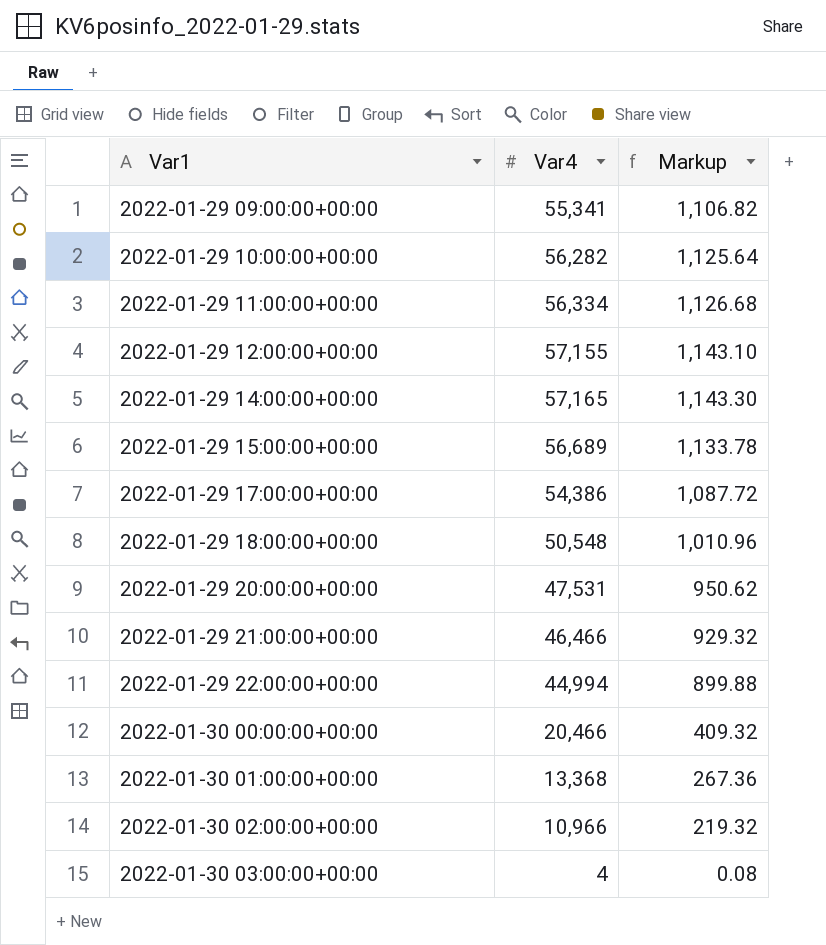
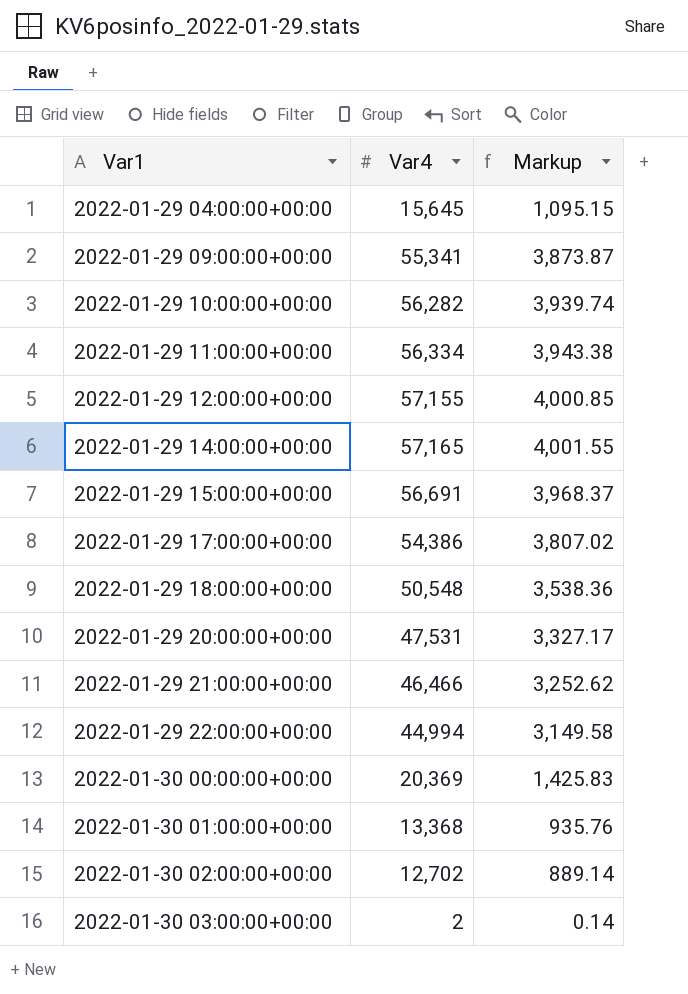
column Markup | formula: [Var4] * 0.02 -> [Var4] * 0.07
row 2022-01-29 04:00:00+00:00: none -> 15,645 | 1,095.15
2022-01-29 15:00:00+00:00 | Var4: 56,689 -> 56,691
2022-01-30 00:00:00+00:00 | Var4: 20,466 -> 20,369
2022-01-30 02:00:00+00:00 | Var4: 10,966 -> 12,702
2022-01-30 03:00:00+00:00 | Var4: 4 -> 2

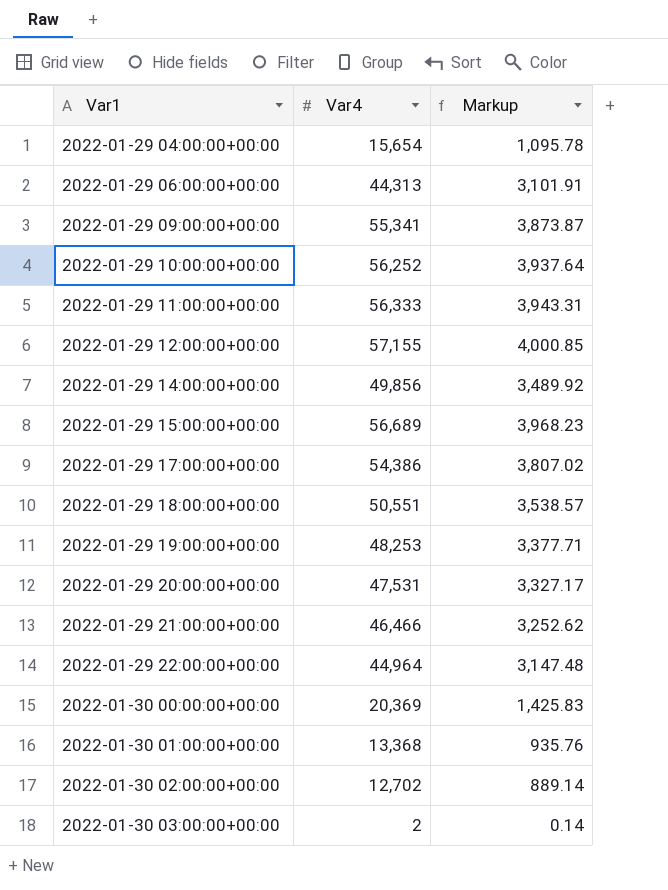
2022-01-29 04:00:00+00:00 | Var4: 15,645 -> 15,654
2022-01-29 04:00:00+00:00 | Markup: 1,095.15 -> 1,095.78
row 2022-01-29 06:00:00+00:00: none -> 44,313 | 3,101.91
2022-01-29 10:00:00+00:00 | Var4: 56,282 -> 56,252
2022-01-29 10:00:00+00:00 | Markup: 3,939.74 -> 3,937.64
2022-01-29 11:00:00+00:00 | Var4: 56,334 -> 56,333
2022-01-29 11:00:00+00:00 | Markup: 3,943.38 -> 3,943.31
2022-01-29 14:00:00+00:00 | Var4: 57,165 -> 49,856
2022-01-29 14:00:00+00:00 | Markup: 4,001.55 -> 3,489.92
2022-01-29 15:00:00+00:00 | Var4: 56,691 -> 56,689
2022-01-29 15:00:00+00:00 | Markup: 3,968.37 -> 3,968.23
2022-01-29 18:00:00+00:00 | Var4: 50,548 -> 50,551
2022-01-29 18:00:00+00:00 | Markup: 3,538.36 -> 3,538.57
row 2022-01-29 19:00:00+00:00: none -> 48,253 | 3,377.71
2022-01-29 22:00:00+00:00 | Var4: 44,994 -> 44,964
2022-01-29 22:00:00+00:00 | Markup: 3,149.58 -> 3,147.48

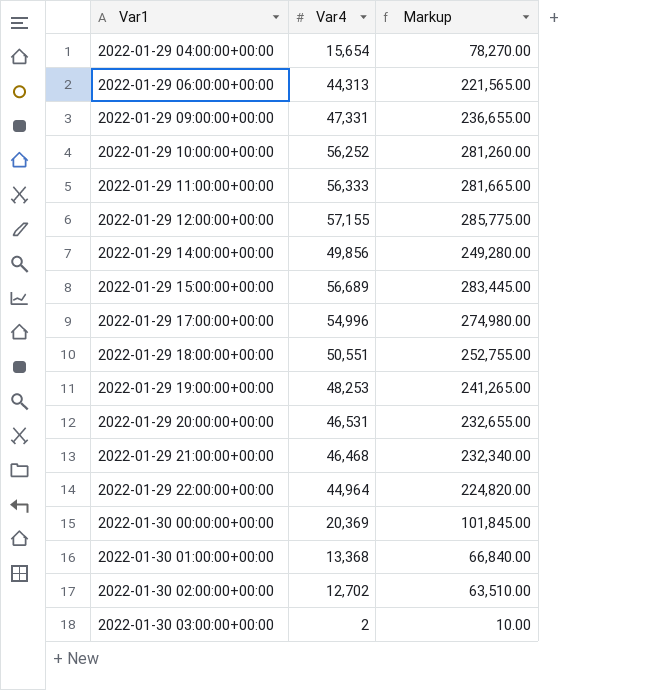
column Markup | formula: [Var4] * 0.07 -> [Var4] * 5
2022-01-29 09:00:00+00:00 | Var4: 55,341 -> 47,331
2022-01-29 17:00:00+00:00 | Var4: 54,386 -> 54,996
2022-01-29 20:00:00+00:00 | Var4: 47,531 -> 46,531
2022-01-29 21:00:00+00:00 | Var4: 46,466 -> 46,468

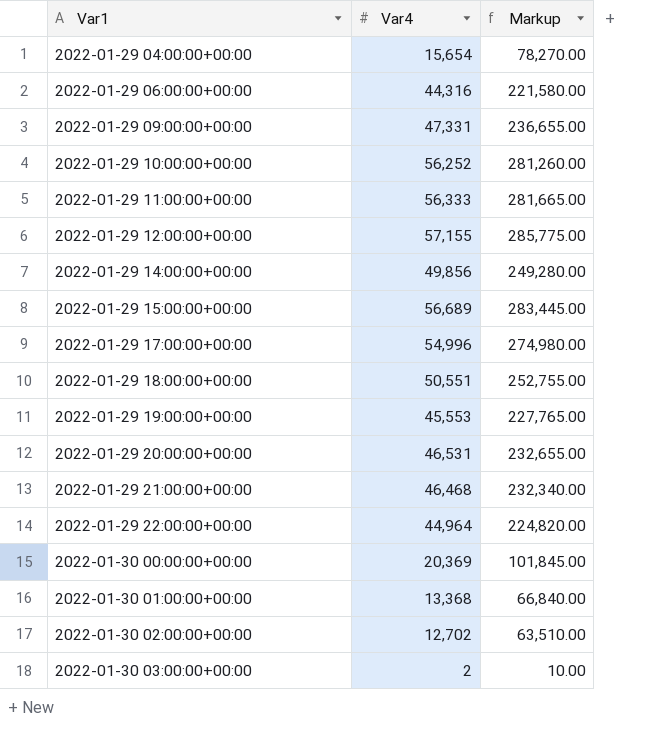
2022-01-29 06:00:00+00:00 | Var4: 44,313 -> 44,316
2022-01-29 06:00:00+00:00 | Markup: 221,565.00 -> 221,580.00
2022-01-29 19:00:00+00:00 | Var4: 48,253 -> 45,553
2022-01-29 19:00:00+00:00 | Markup: 241,265.00 -> 227,765.00

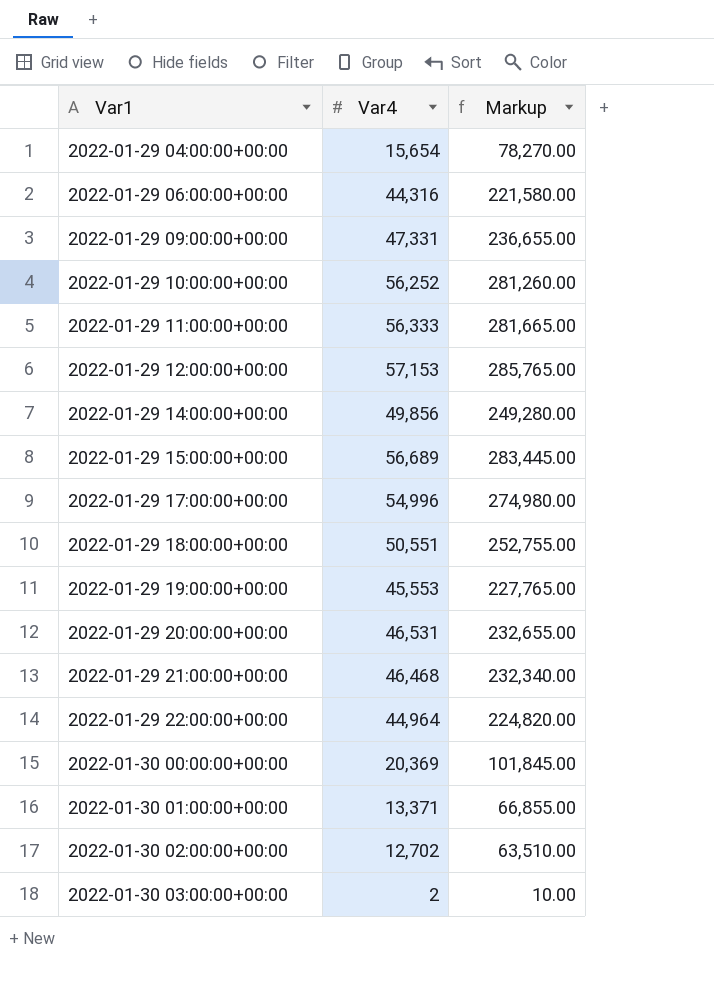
2022-01-29 12:00:00+00:00 | Var4: 57,155 -> 57,153
2022-01-29 12:00:00+00:00 | Markup: 285,775.00 -> 285,765.00
2022-01-30 01:00:00+00:00 | Var4: 13,368 -> 13,371
2022-01-30 01:00:00+00:00 | Markup: 66,840.00 -> 66,855.00

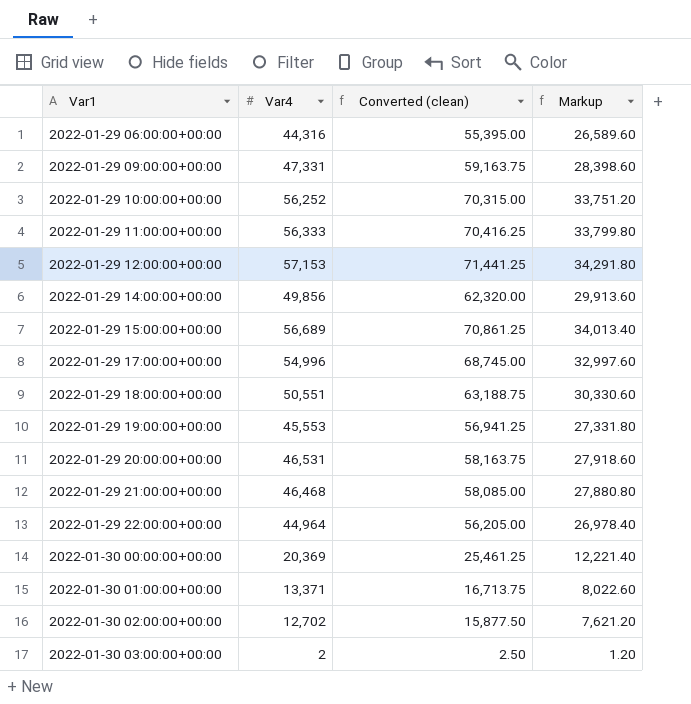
column Converted (clean) | formula: none -> [Var4] * 1.25
column Markup | formula: [Var4] * 5 -> [Var4] * 0.6
row 2022-01-29 04:00:00+00:00: 15,654 | 78,270.00 -> none

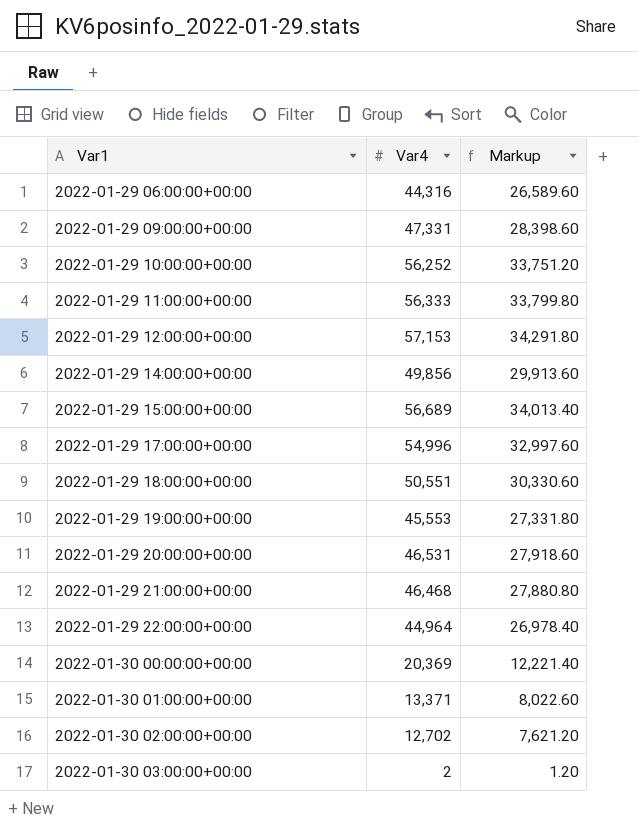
column Converted (clean) | formula: [Var4] * 1.25 -> none

